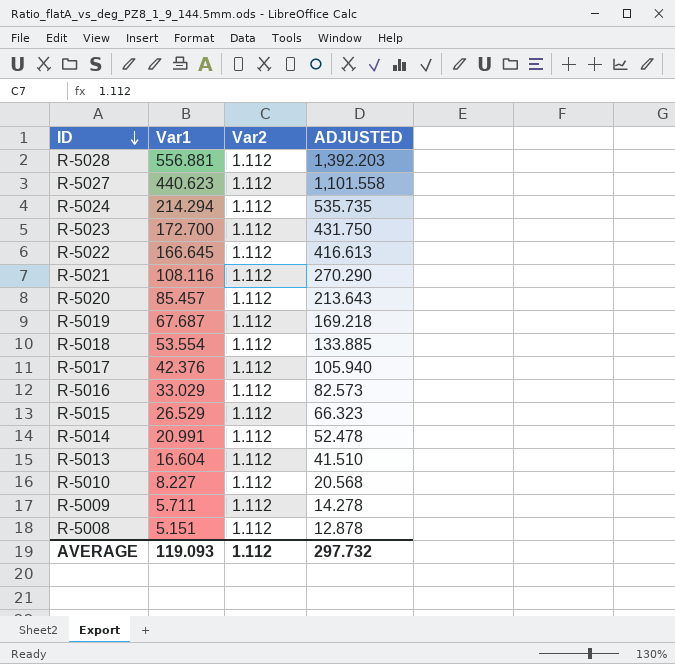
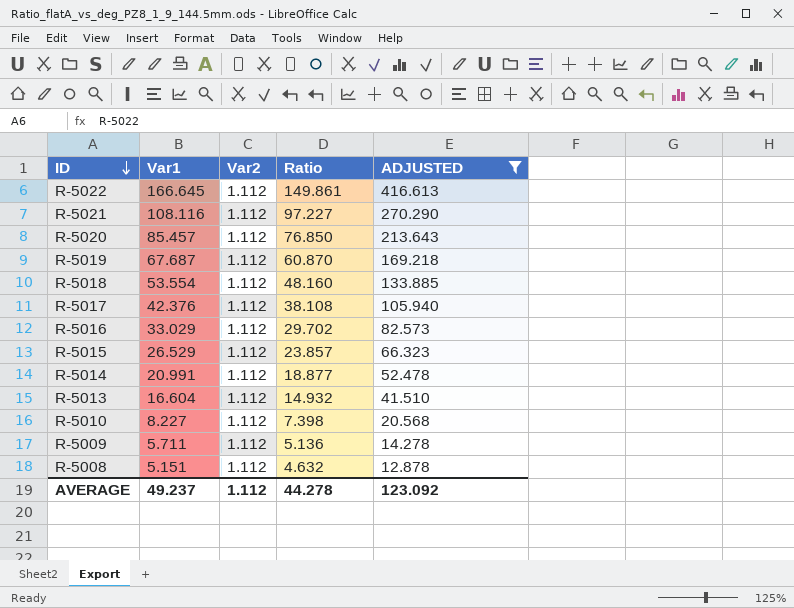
filter: none -> ADJUSTED <= 416.613
column Ratio | formula: none -> [Var1] / [Var2]
AVERAGE | Var1: 119.093 -> 49.237
AVERAGE | ADJUSTED: 297.732 -> 123.092

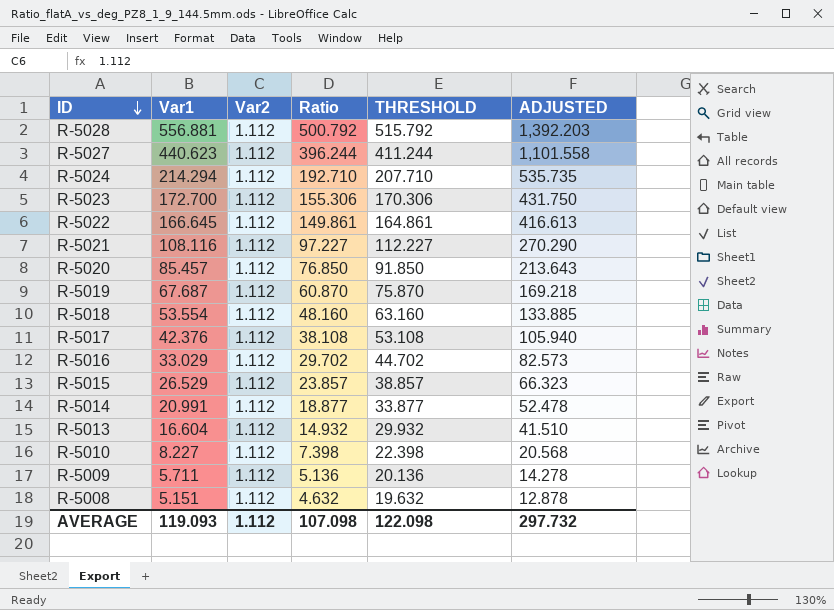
filter: ADJUSTED <= 416.613 -> none
column THRESHOLD | formula: none -> [Ratio] + 15
AVERAGE | Var1: 49.237 -> 119.093
AVERAGE | Ratio: 44.278 -> 107.098
AVERAGE | ADJUSTED: 123.092 -> 297.732

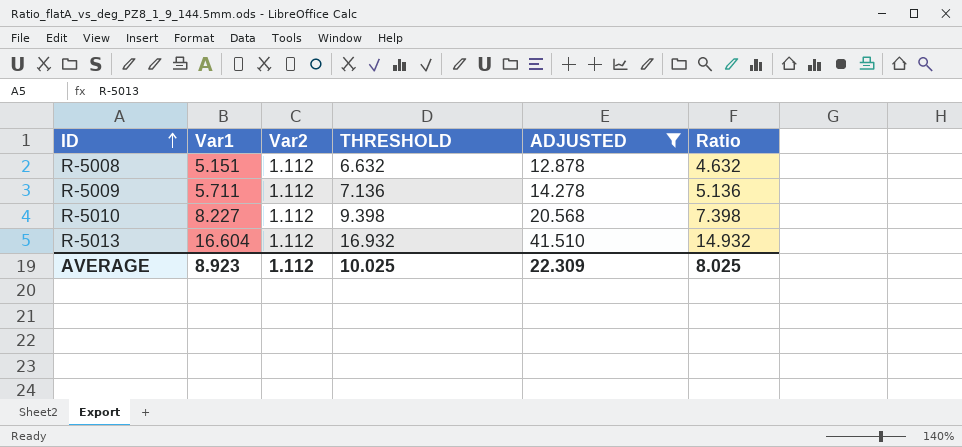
filter: none -> ADJUSTED <= 41.510
row order: ID descending -> ID ascending
column THRESHOLD | formula: [Ratio] + 15 -> [Ratio] + 2
column Ratio | position: 4 -> 6
AVERAGE | Var1: 119.093 -> 8.923
AVERAGE | THRESHOLD: 122.098 -> 10.025
AVERAGE | ADJUSTED: 297.732 -> 22.309
AVERAGE | Ratio: 107.098 -> 8.025

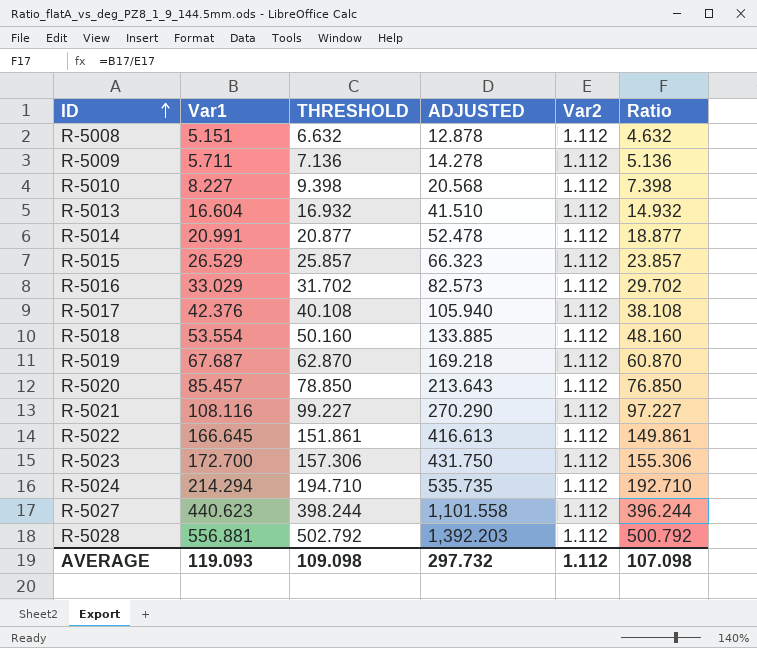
filter: ADJUSTED <= 41.510 -> none
column Var2 | position: 3 -> 5
AVERAGE | Var1: 8.923 -> 119.093
AVERAGE | THRESHOLD: 10.025 -> 109.098
AVERAGE | ADJUSTED: 22.309 -> 297.732
AVERAGE | Ratio: 8.025 -> 107.098

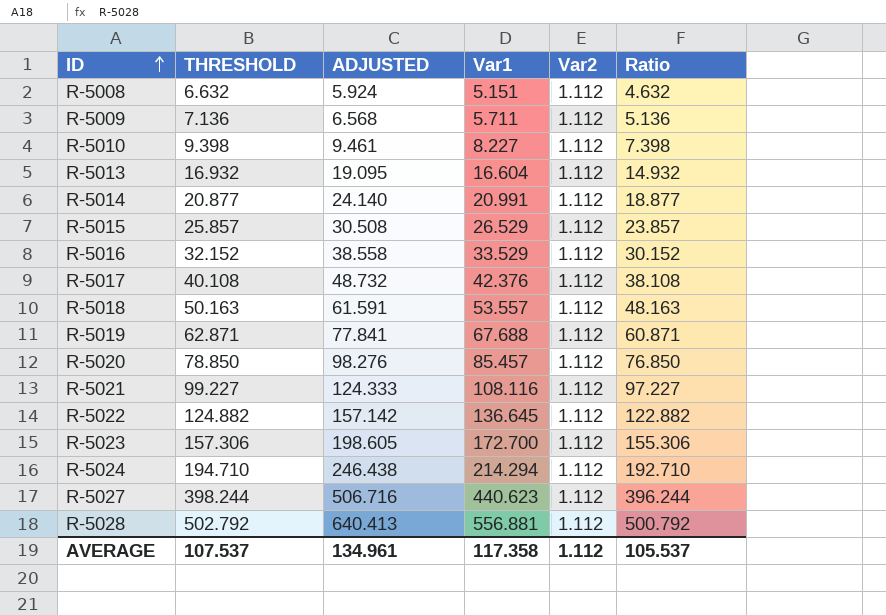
column ADJUSTED | formula: [Var1] * 2.5 -> [Var1] * 1.15
column Var1 | position: 2 -> 4
R-5016 | THRESHOLD: 31.702 -> 32.152
R-5016 | Var1: 33.029 -> 33.529
R-5016 | Ratio: 29.702 -> 30.152
R-5018 | THRESHOLD: 50.160 -> 50.163
R-5018 | Var1: 53.554 -> 53.557
R-5018 | Ratio: 48.160 -> 48.163
R-5019 | THRESHOLD: 62.870 -> 62.871
R-5019 | Var1: 67.687 -> 67.688
R-5019 | Ratio: 60.870 -> 60.871
R-5022 | THRESHOLD: 151.861 -> 124.882
R-5022 | Var1: 166.645 -> 136.645
R-5022 | Ratio: 149.861 -> 122.882
AVERAGE | THRESHOLD: 109.098 -> 107.537
AVERAGE | ADJUSTED: 297.732 -> 134.961
AVERAGE | Var1: 119.093 -> 117.358
AVERAGE | Ratio: 107.098 -> 105.537

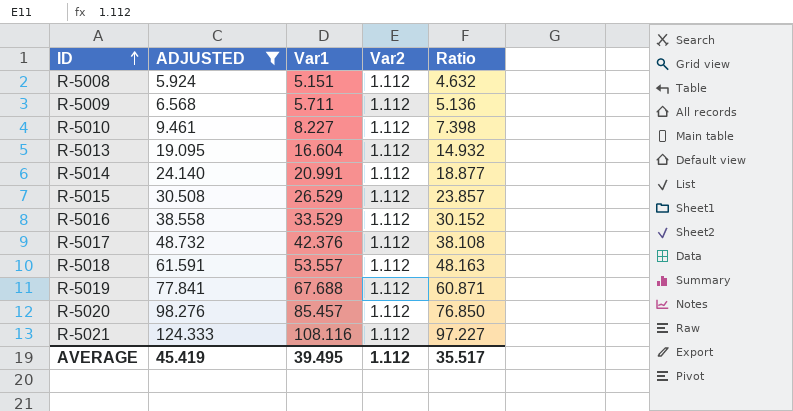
filter: none -> ADJUSTED <= 124.333
column THRESHOLD | formula: [Ratio] + 2 -> none
AVERAGE | ADJUSTED: 134.961 -> 45.419
AVERAGE | Var1: 117.358 -> 39.495
AVERAGE | Ratio: 105.537 -> 35.517

